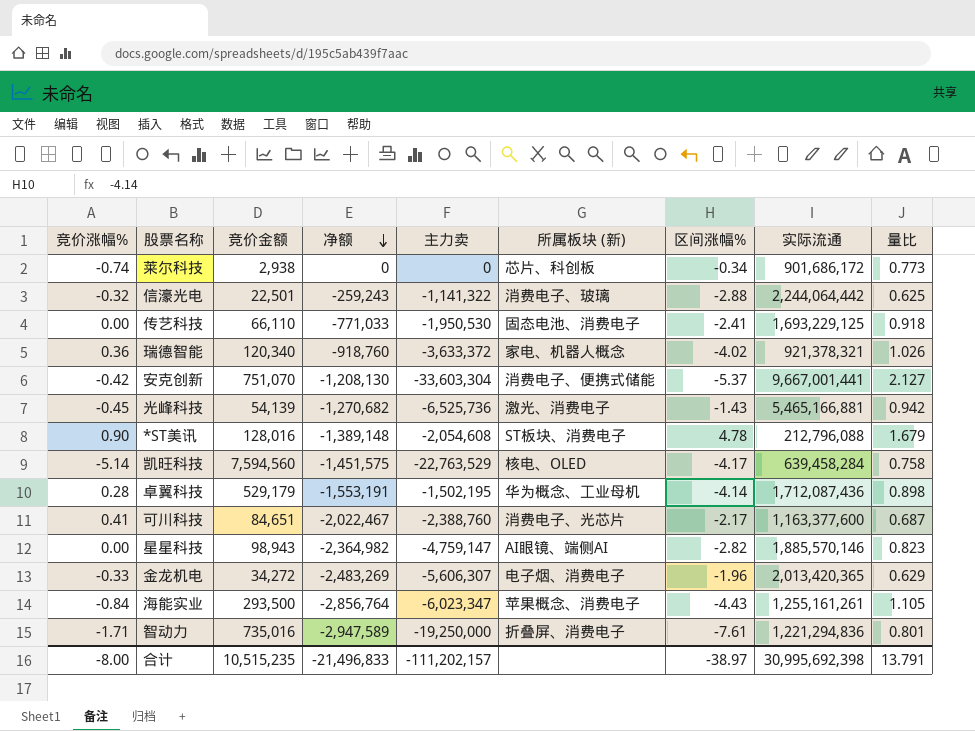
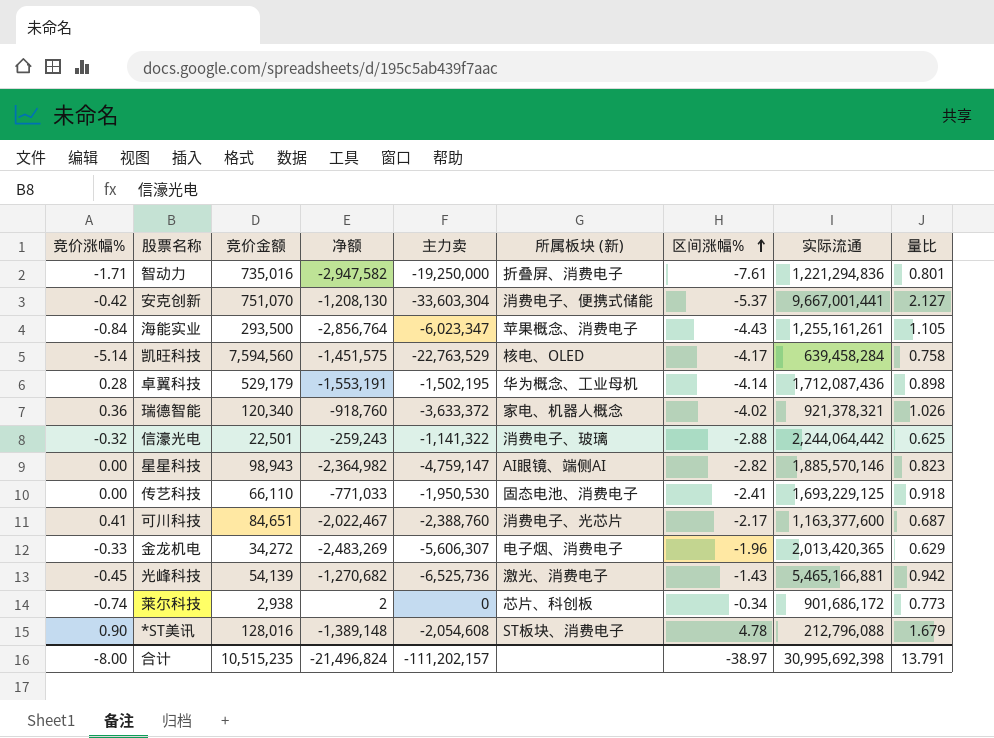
row order: 净额 descending -> 区间涨幅% ascending
智动力 | 净额: -2,947,589 -> -2,947,582
莱尔科技 | 净额: 0 -> 2
合计 | 净额: -21,496,833 -> -21,496,824

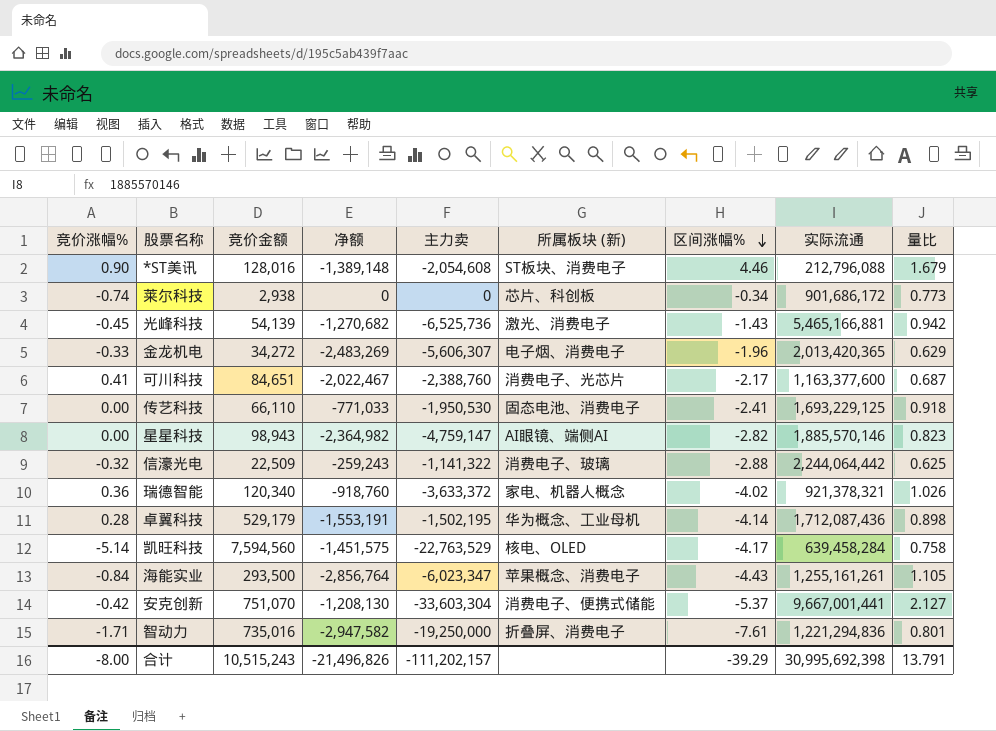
row order: 区间涨幅% ascending -> 区间涨幅% descending
*ST美讯 | 区间涨幅%: 4.78 -> 4.46
莱尔科技 | 净额: 2 -> 0
信濠光电 | 竞价金额: 22,501 -> 22,509
合计 | 竞价金额: 10,515,235 -> 10,515,243
合计 | 净额: -21,496,824 -> -21,496,826
合计 | 区间涨幅%: -38.97 -> -39.29

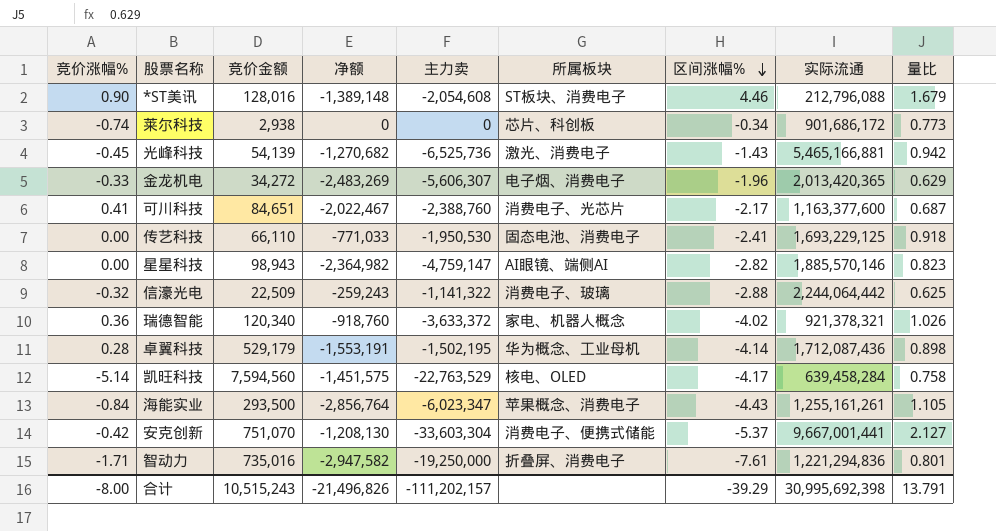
column name: 所属板块 (新) -> 所属板块

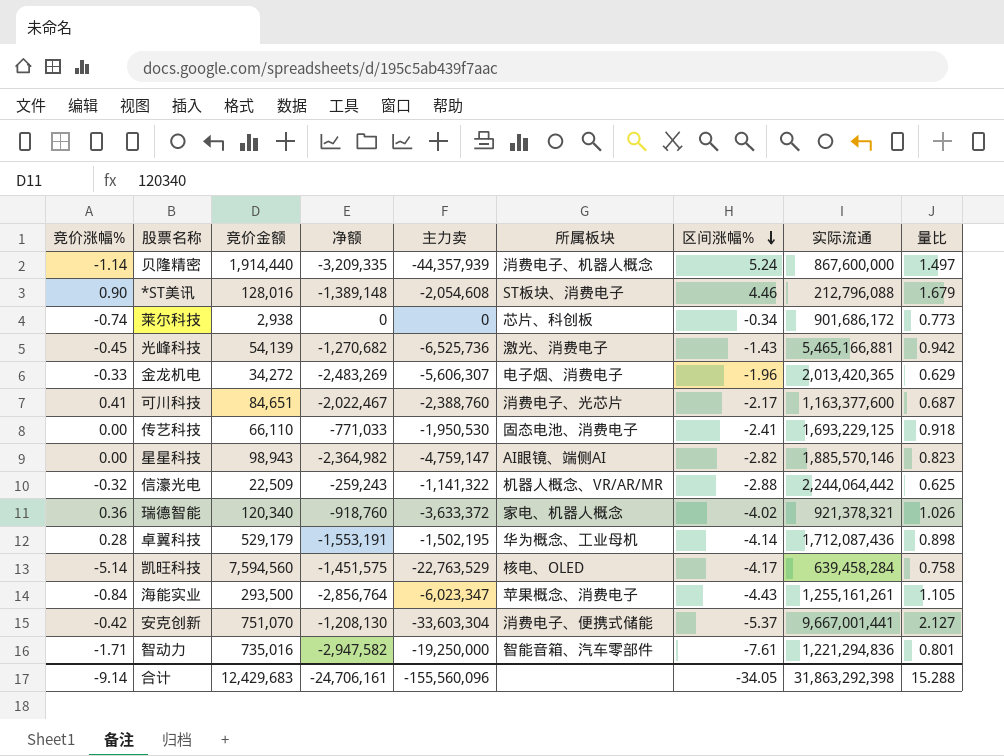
row 贝隆精密: none -> -1.14 | 1,914,440 | -3,209,335 | -44,357,939 | 消费电子、机器人概念 | 5.24 | 867,600,000 | 1.497
信濠光电 | 所属板块: 消费电子、玻璃 -> 机器人概念、VR/AR/MR
智动力 | 所属板块: 折叠屏、消费电子 -> 智能音箱、汽车零部件
合计 | 竞价涨幅%: -8.00 -> -9.14
合计 | 竞价金额: 10,515,243 -> 12,429,683
合计 | 净额: -21,496,826 -> -24,706,161
合计 | 主力卖: -111,202,157 -> -155,560,096
合计 | 区间涨幅%: -39.29 -> -34.05
合计 | 实际流通: 30,995,692,398 -> 31,863,292,398
合计 | 量比: 13.791 -> 15.288

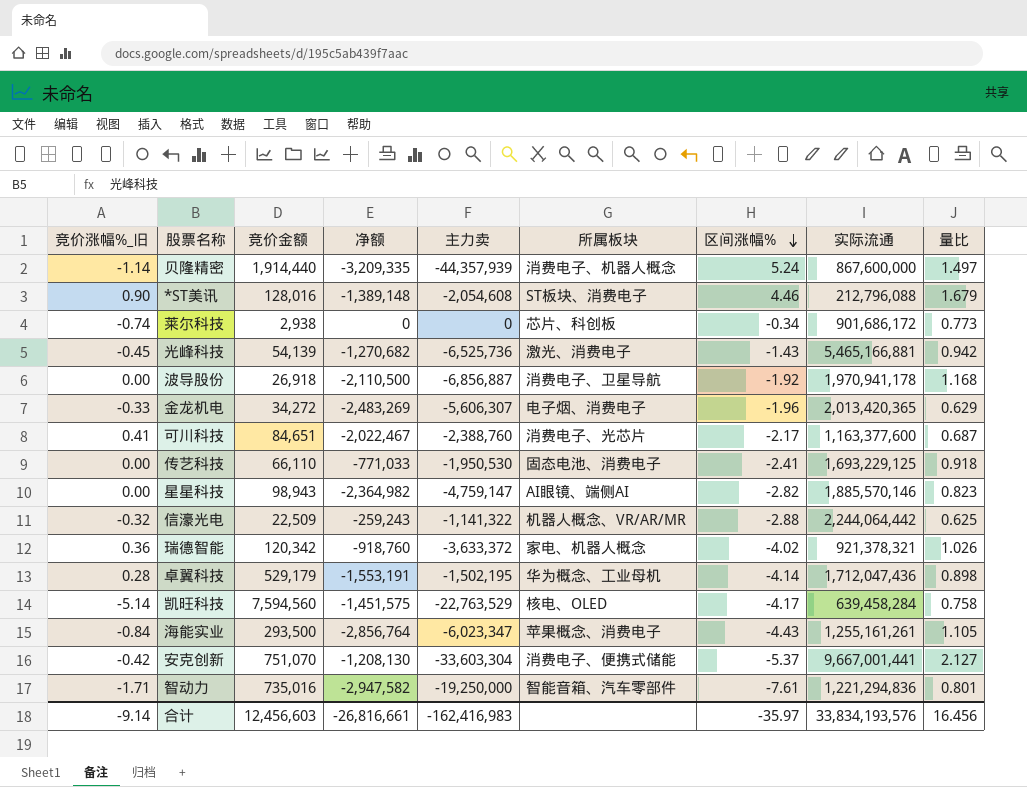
column name: 竞价涨幅% -> 竞价涨幅%_旧
row 波导股份: none -> 0.00 | 26,918 | -2,110,500 | -6,856,887 | 消费电子、卫星导航 | -1.92 | 1,970,941,178 | 1.168
瑞德智能 | 竞价金额: 120,340 -> 120,342
卓翼科技 | 实际流通: 1,712,087,436 -> 1,712,047,436
合计 | 竞价金额: 12,429,683 -> 12,456,603
合计 | 净额: -24,706,161 -> -26,816,661
合计 | 主力卖: -155,560,096 -> -162,416,983
合计 | 区间涨幅%: -34.05 -> -35.97
合计 | 实际流通: 31,863,292,398 -> 33,834,193,576
合计 | 量比: 15.288 -> 16.456

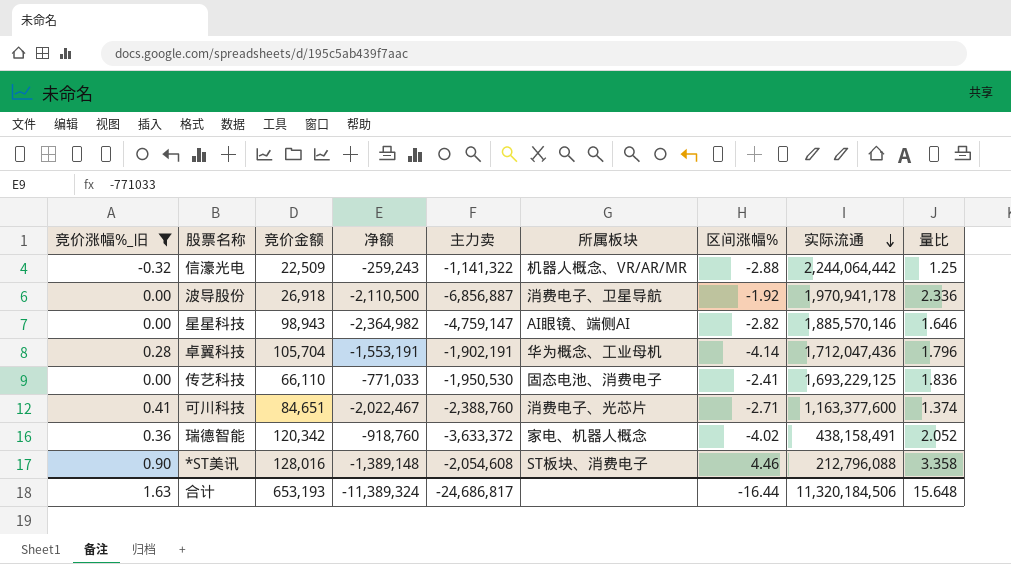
filter: none -> 竞价涨幅%_旧 >= -0.32
row order: 区间涨幅% descending -> 实际流通 descending
信濠光电 | 量比: 0.625 -> 1.25
波导股份 | 量比: 1.168 -> 2.336
星星科技 | 量比: 0.823 -> 1.646
卓翼科技 | 竞价金额: 529,179 -> 105,704
卓翼科技 | 主力卖: -1,502,195 -> -1,902,191
卓翼科技 | 量比: 0.898 -> 1.796
传艺科技 | 量比: 0.918 -> 1.836
可川科技 | 区间涨幅%: -2.17 -> -2.71
可川科技 | 量比: 0.687 -> 1.374
瑞德智能 | 实际流通: 921,378,321 -> 438,158,491
瑞德智能 | 量比: 1.026 -> 2.052
*ST美讯 | 量比: 1.679 -> 3.358
合计 | 竞价涨幅%_旧: -9.14 -> 1.63
合计 | 竞价金额: 12,456,603 -> 653,193
合计 | 净额: -26,816,661 -> -11,389,324
合计 | 主力卖: -162,416,983 -> -24,686,817
合计 | 区间涨幅%: -35.97 -> -16.44
合计 | 实际流通: 33,834,193,576 -> 11,320,184,506
合计 | 量比: 16.456 -> 15.648

